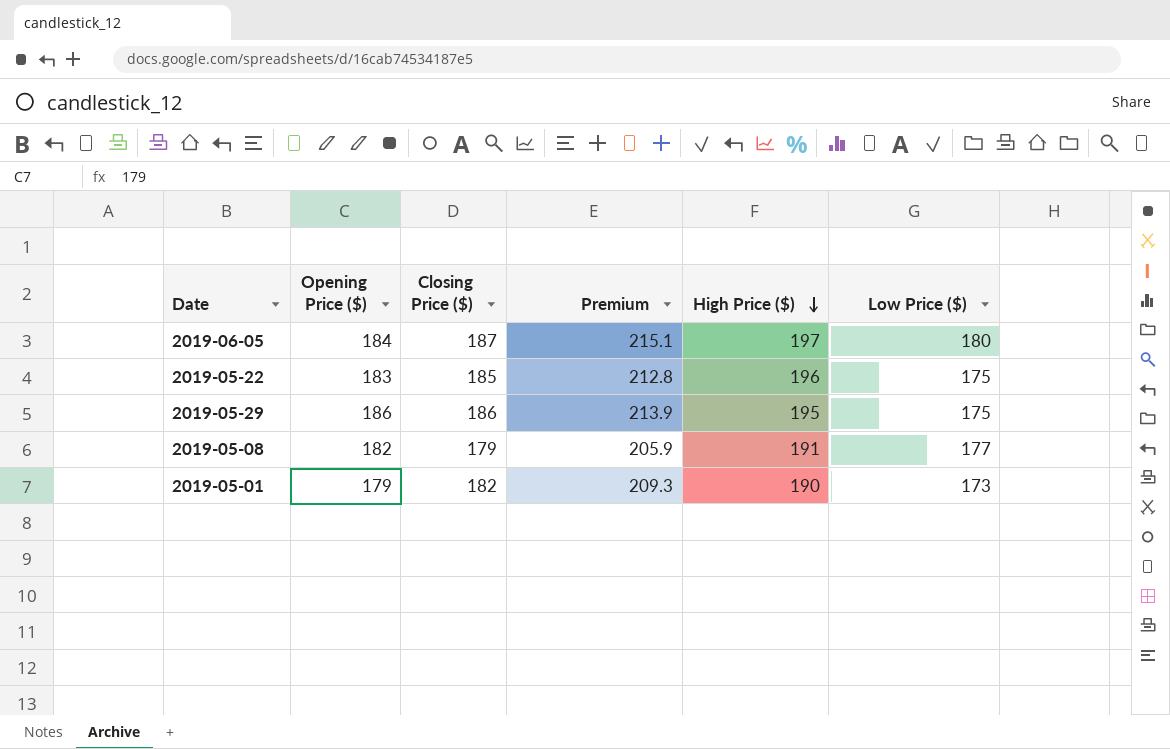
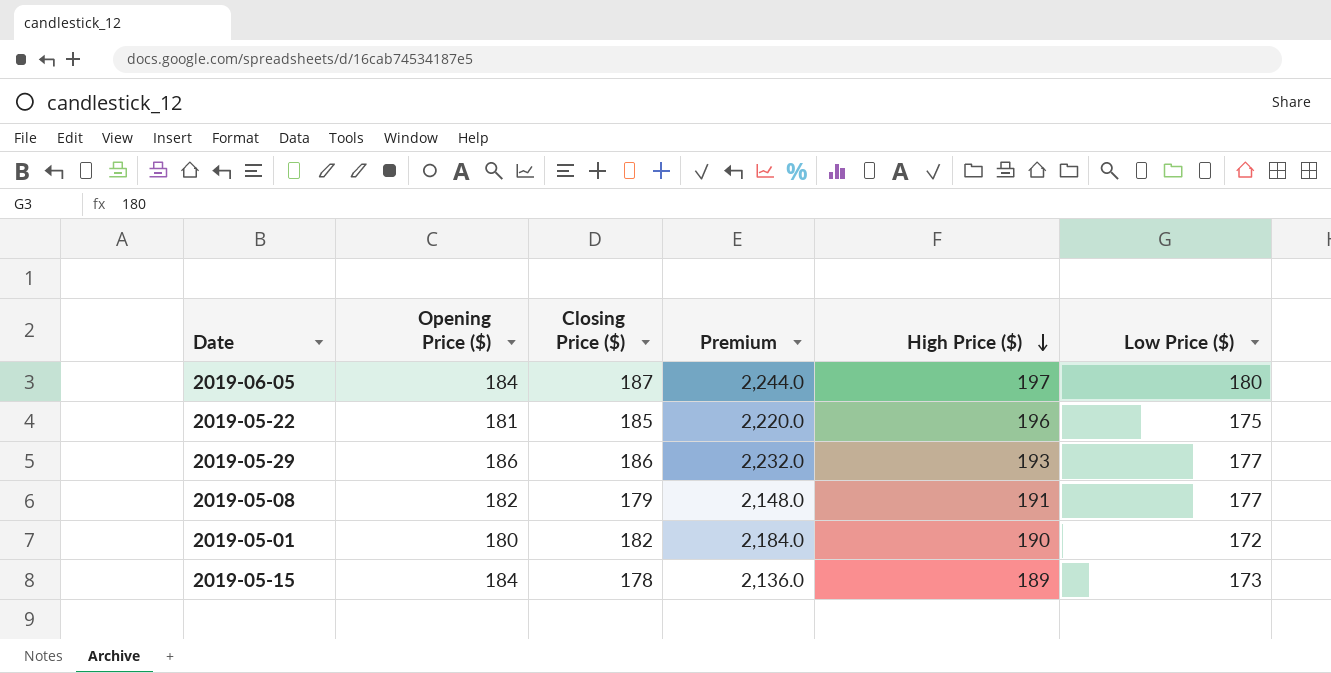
column Premium | formula: [Closing Price ($)] * 1.15 -> [Closing Price ($)] * 12
2019-05-22 | Opening Price ($): 183 -> 181
2019-05-29 | High Price ($): 195 -> 193
2019-05-29 | Low Price ($): 175 -> 177
2019-05-01 | Opening Price ($): 179 -> 180
2019-05-01 | Low Price ($): 173 -> 172
row 2019-05-15: none -> 184 | 178 | 2,136.0 | 189 | 173

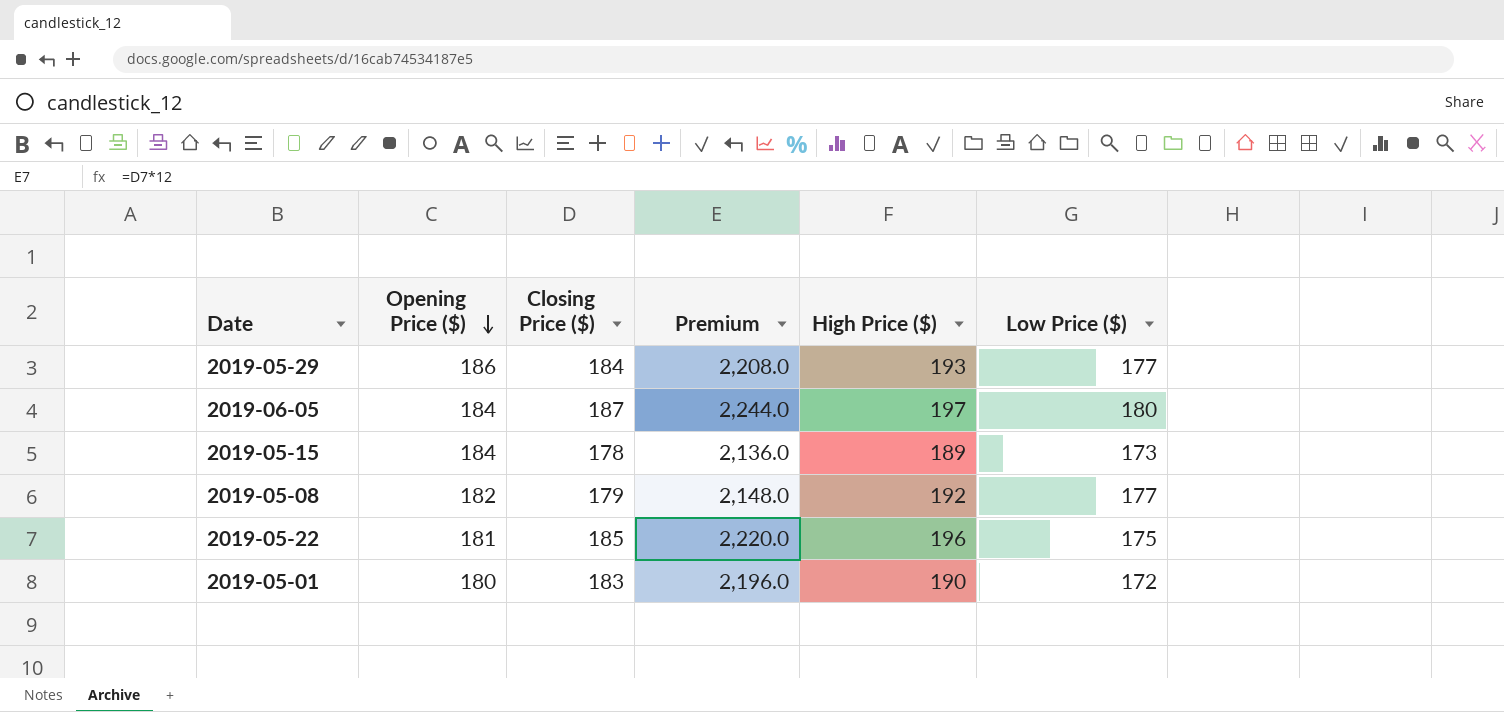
row order: High Price ($) descending -> Opening Price ($) descending
2019-05-29 | Closing Price ($): 186 -> 184
2019-05-29 | Premium: 2,232.0 -> 2,208.0
2019-05-08 | High Price ($): 191 -> 192
2019-05-01 | Closing Price ($): 182 -> 183
2019-05-01 | Premium: 2,184.0 -> 2,196.0

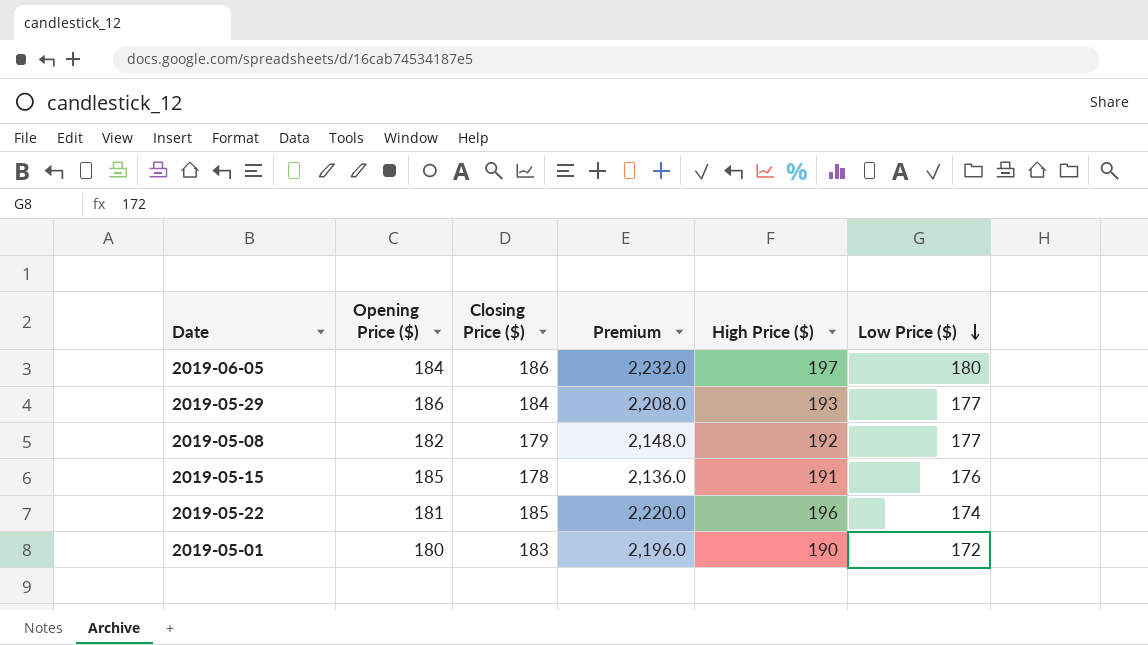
row order: Opening Price ($) descending -> Low Price ($) descending
2019-06-05 | Closing Price ($): 187 -> 186
2019-06-05 | Premium: 2,244.0 -> 2,232.0
2019-05-15 | Opening Price ($): 184 -> 185
2019-05-15 | High Price ($): 189 -> 191
2019-05-15 | Low Price ($): 173 -> 176
2019-05-22 | Low Price ($): 175 -> 174

